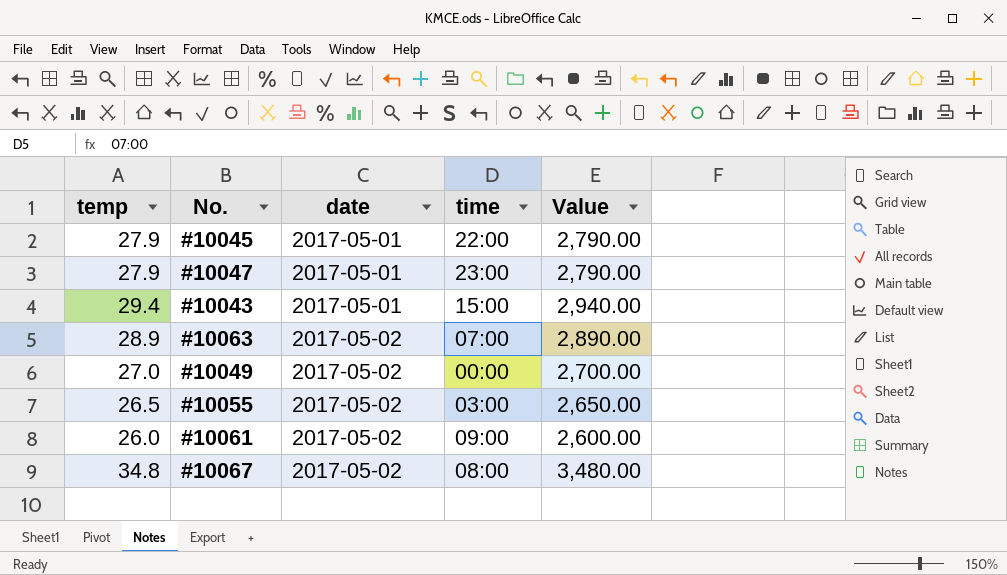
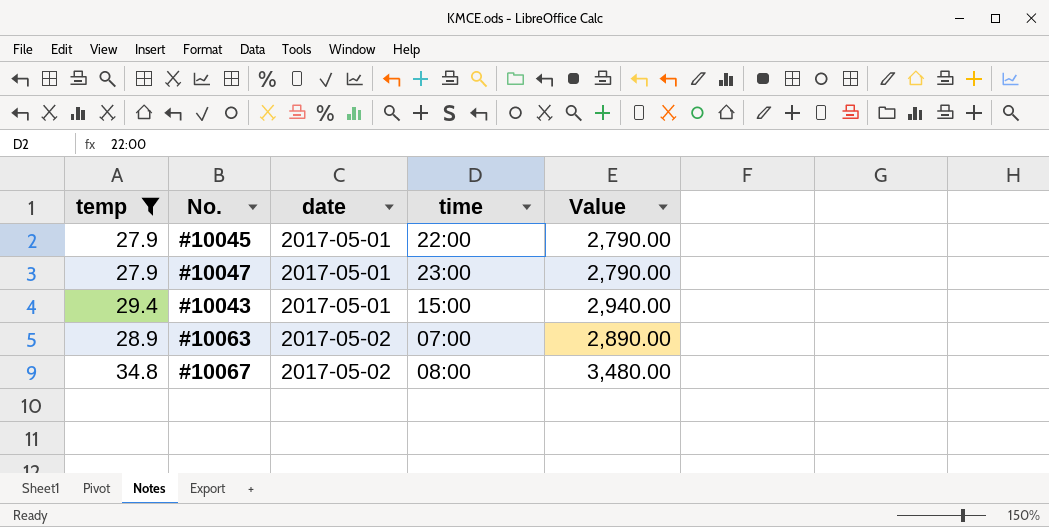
filter: none -> temp >= 27.9

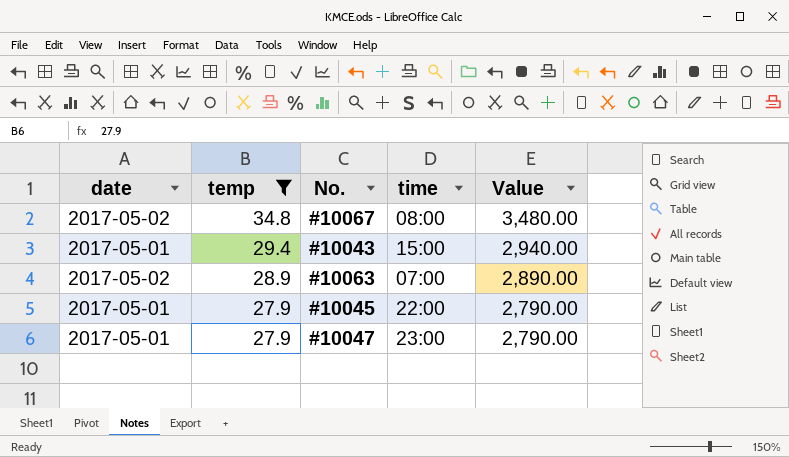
row order: date ascending -> temp descending
column date | position: 3 -> 1

